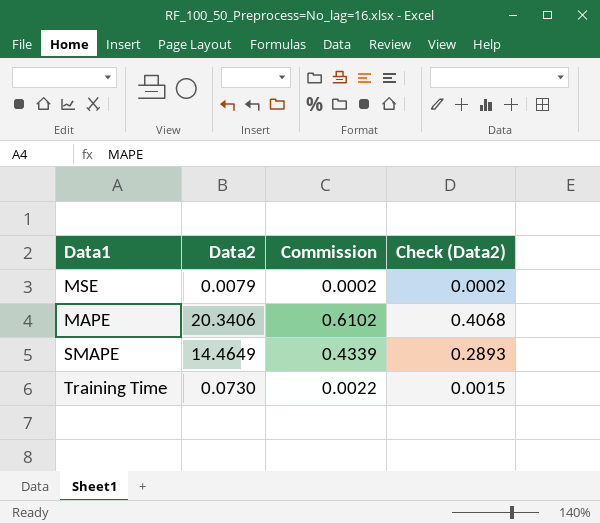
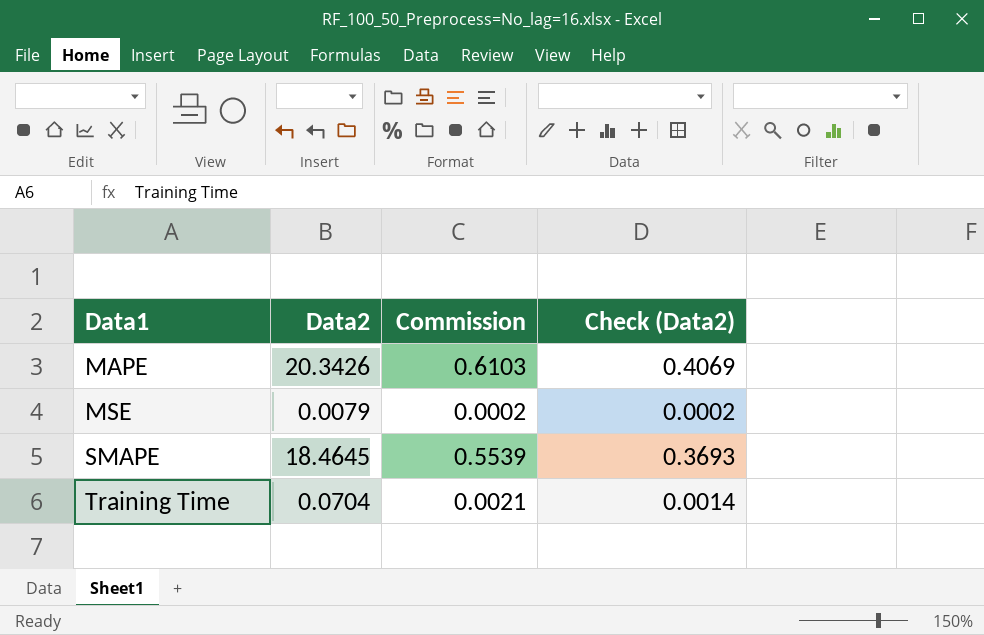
row order: none -> Data1 ascending
MAPE | Data2: 20.3406 -> 20.3426
MAPE | Commission: 0.6102 -> 0.6103
MAPE | Check (Data2): 0.4068 -> 0.4069
SMAPE | Data2: 14.4649 -> 18.4645
SMAPE | Commission: 0.4339 -> 0.5539
SMAPE | Check (Data2): 0.2893 -> 0.3693
Training Time | Data2: 0.0730 -> 0.0704
Training Time | Commission: 0.0022 -> 0.0021
Training Time | Check (Data2): 0.0015 -> 0.0014

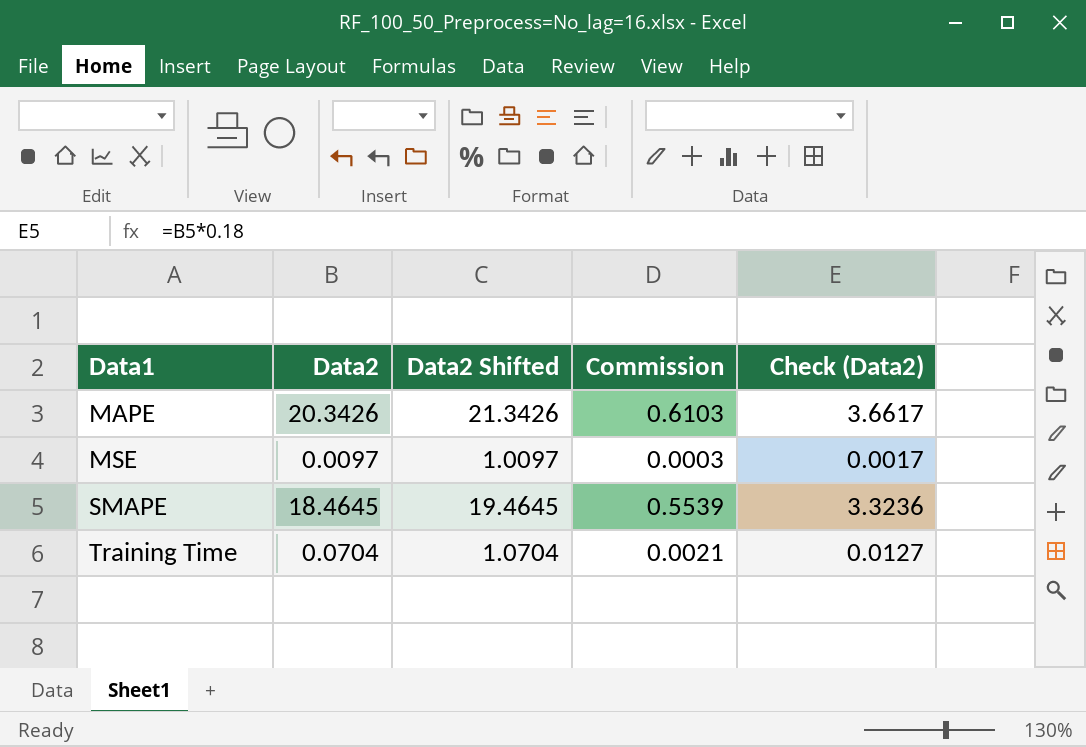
column Data2 Shifted | formula: none -> [Data2] + 1
column Check (Data2) | formula: [Data2] * 0.02 -> [Data2] * 0.18
MSE | Data2: 0.0079 -> 0.0097
MSE | Commission: 0.0002 -> 0.0003

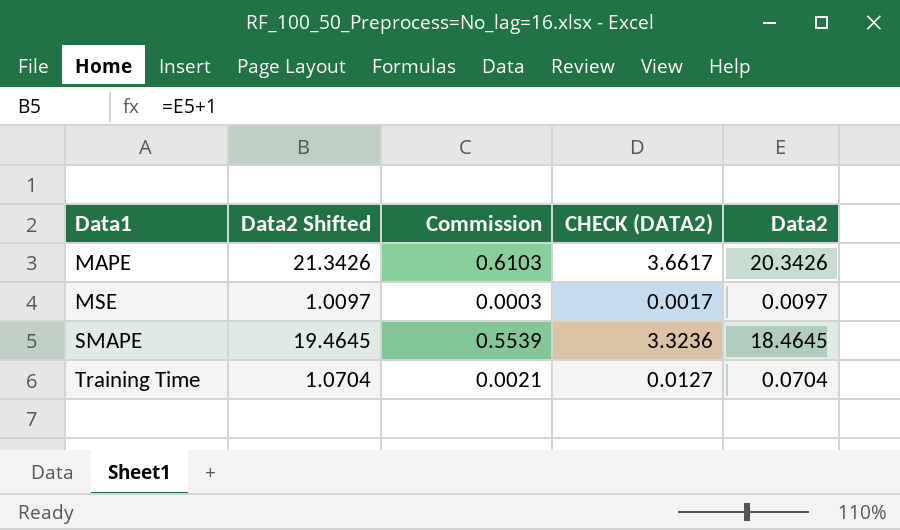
column name: Check (Data2) -> CHECK (DATA2)
column Data2 | position: 2 -> 5

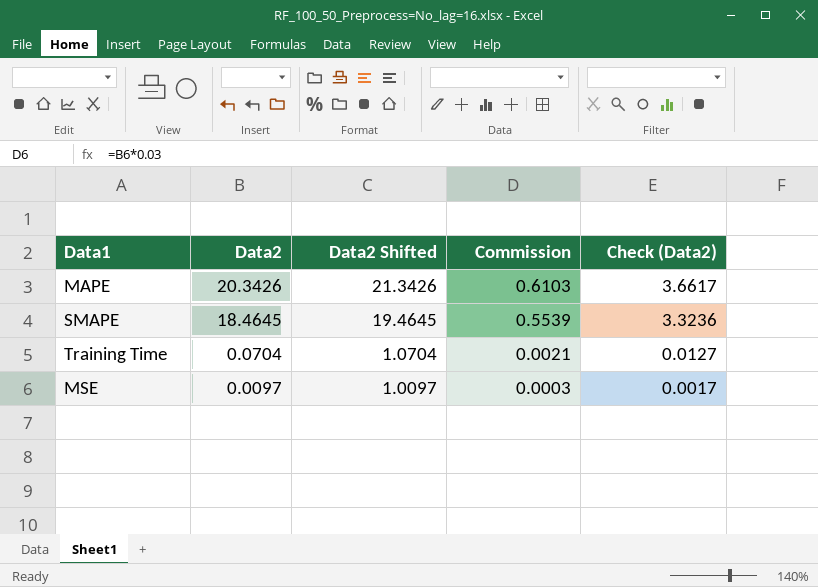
row order: Data1 ascending -> Data2 descending
column Data2 | position: 5 -> 2
column name: CHECK (DATA2) -> Check (Data2)

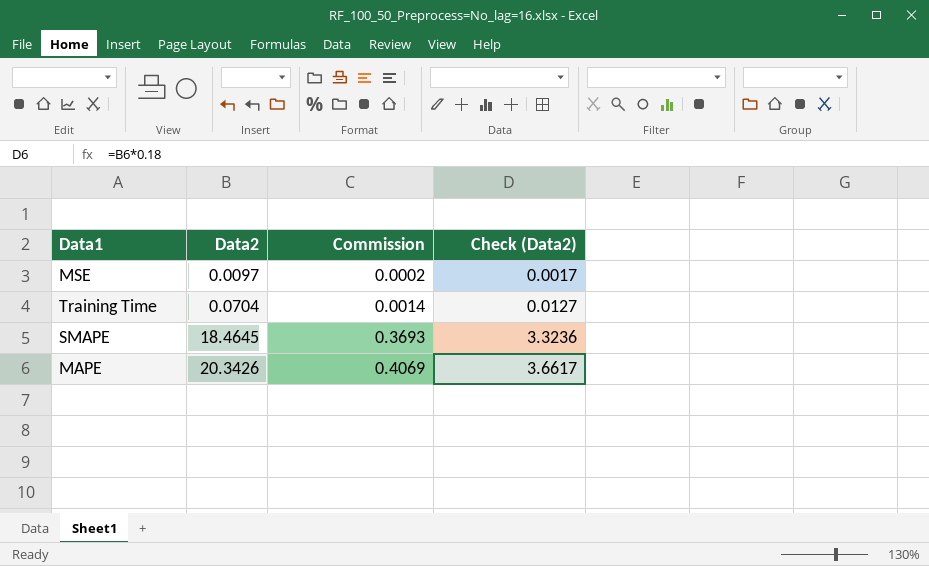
row order: Data2 descending -> Data2 ascending
column Data2 Shifted | formula: [Data2] + 1 -> none
column Commission | formula: [Data2] * 0.03 -> [Data2] * 0.02

